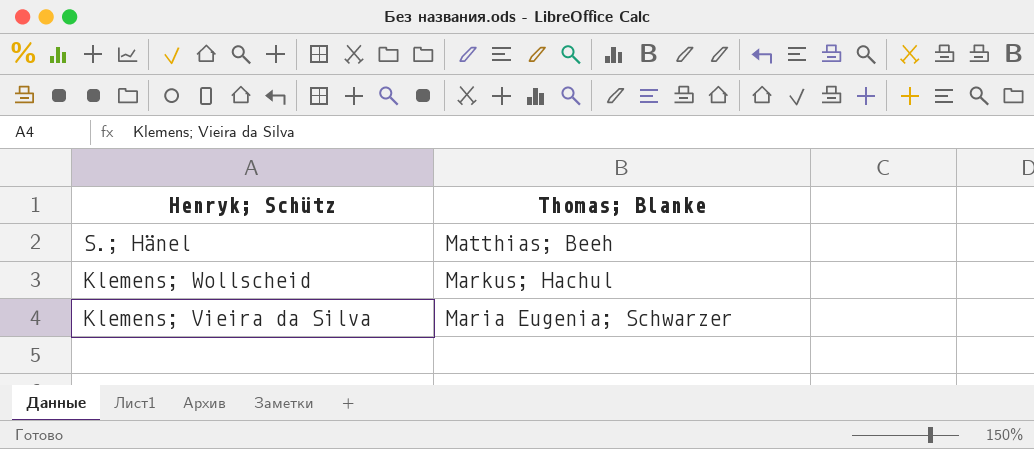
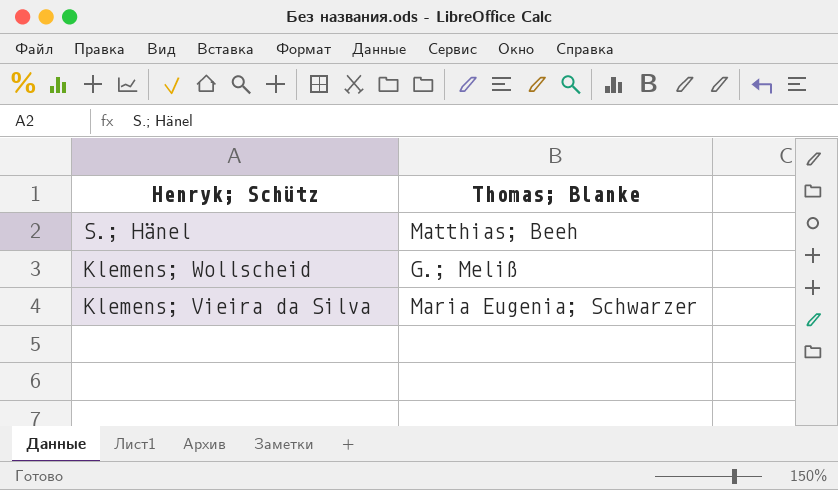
Klemens; Wollscheid | Thomas; Blanke: Markus; Hachul -> G.; Meliß

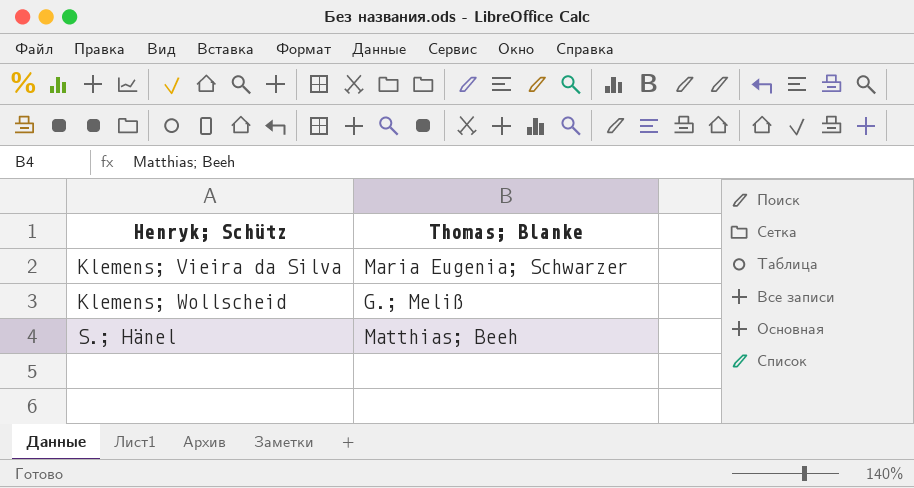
row order: Henryk; Schütz descending -> Henryk; Schütz ascending

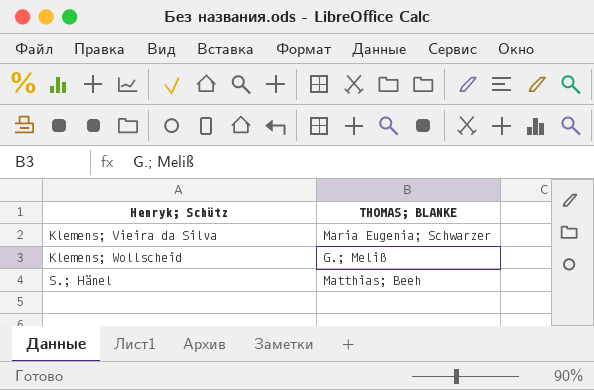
column name: Thomas; Blanke -> THOMAS; BLANKE

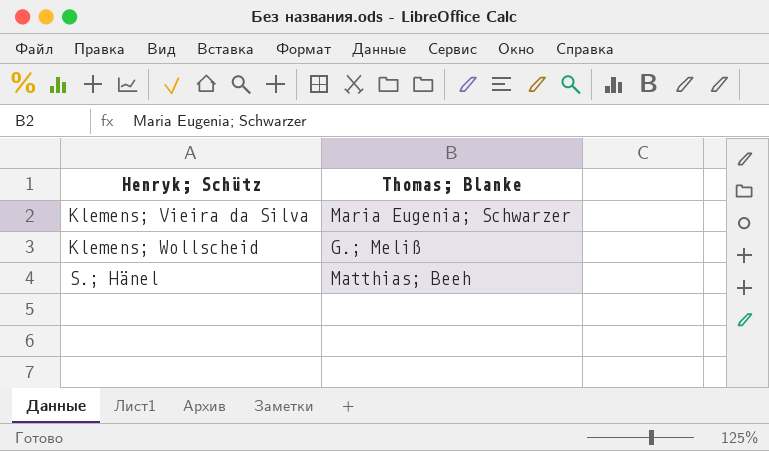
column name: THOMAS; BLANKE -> Thomas; Blanke

